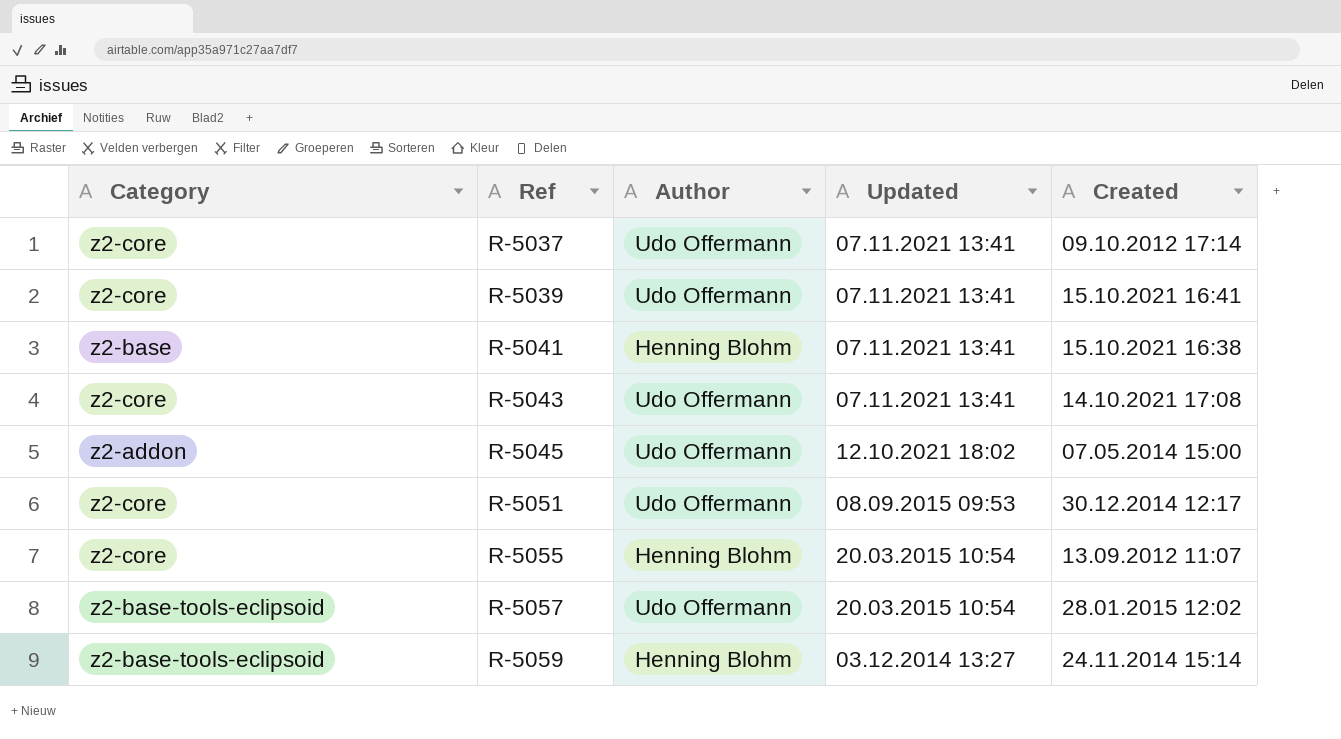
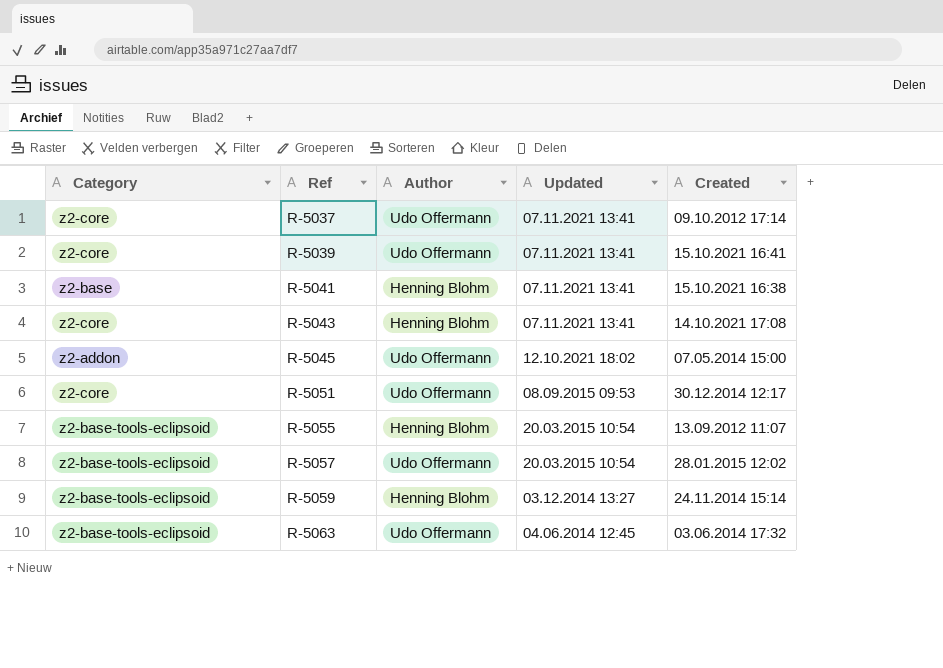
R-5043 | Author: Udo Offermann -> Henning Blohm
R-5055 | Category: z2-core -> z2-base-tools-eclipsoid
row R-5063: none -> z2-base-tools-eclipsoid | Udo Offermann | 04.06.2014 12:45 | 03.06.2014 17:32

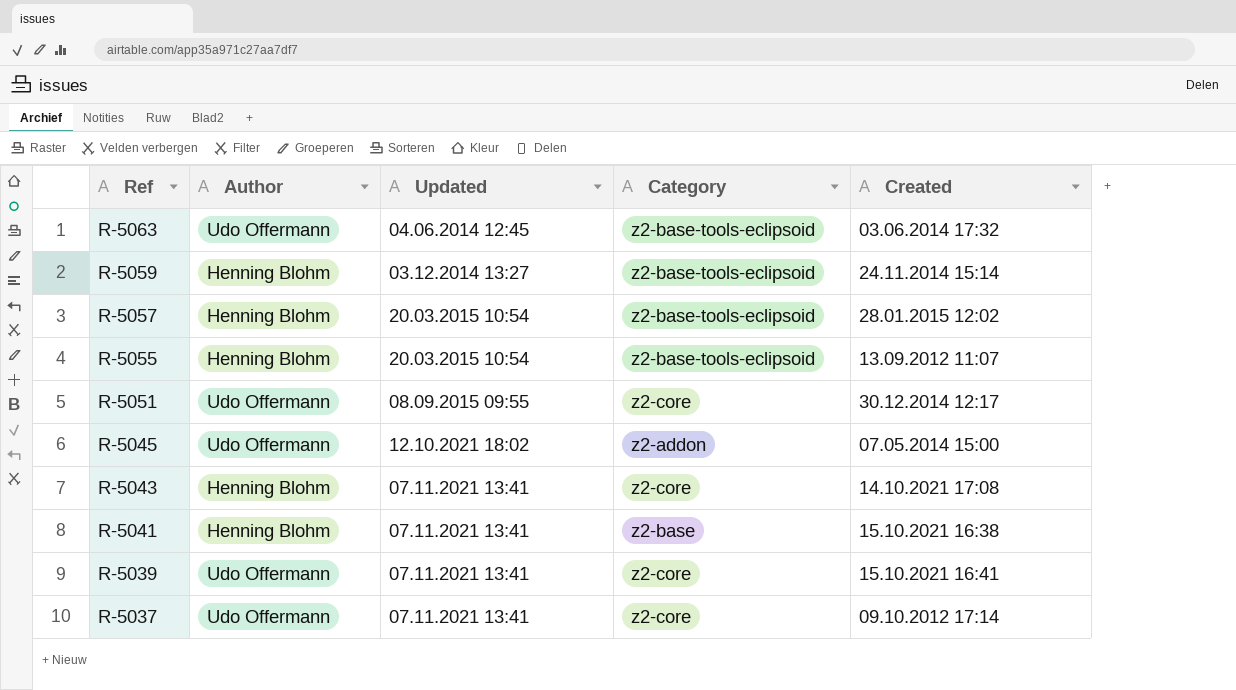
row order: Ref ascending -> Ref descending
column Category | position: 1 -> 4
R-5057 | Author: Udo Offermann -> Henning Blohm
R-5051 | Updated: 08.09.2015 09:53 -> 08.09.2015 09:55

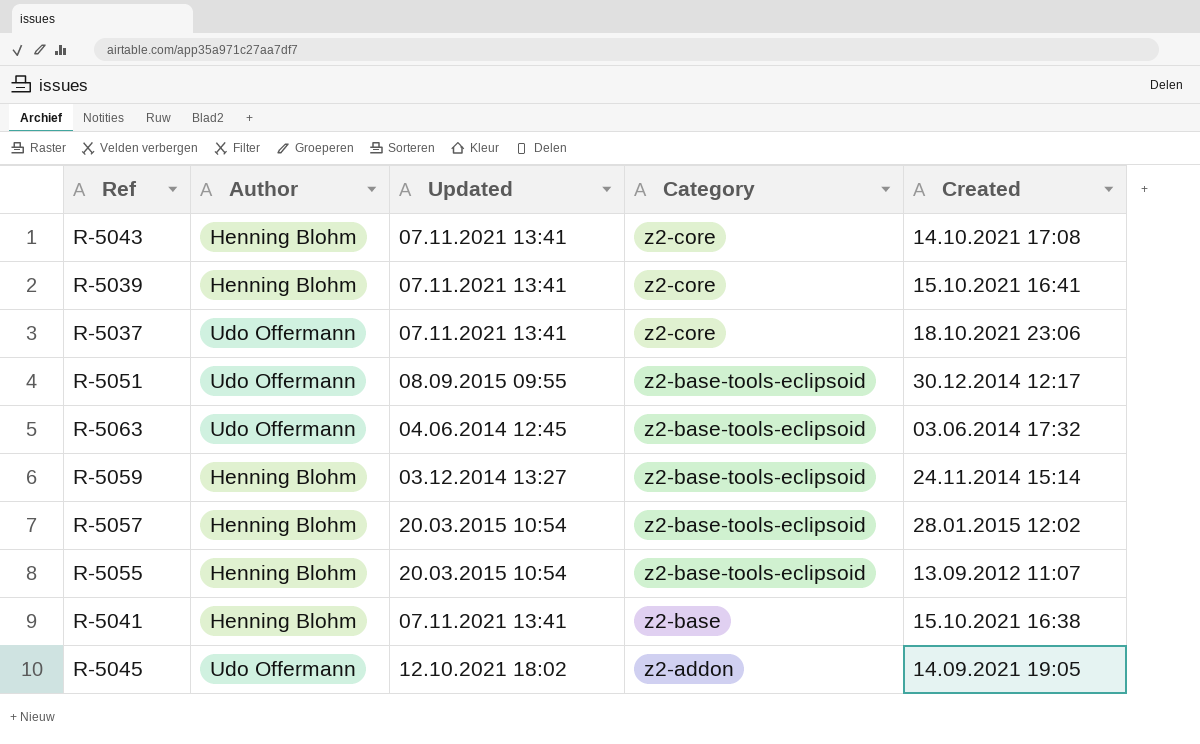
row order: Ref descending -> Category descending
R-5039 | Author: Udo Offermann -> Henning Blohm
R-5037 | Created: 09.10.2012 17:14 -> 18.10.2021 23:06
R-5051 | Category: z2-core -> z2-base-tools-eclipsoid
R-5045 | Created: 07.05.2014 15:00 -> 14.09.2021 19:05

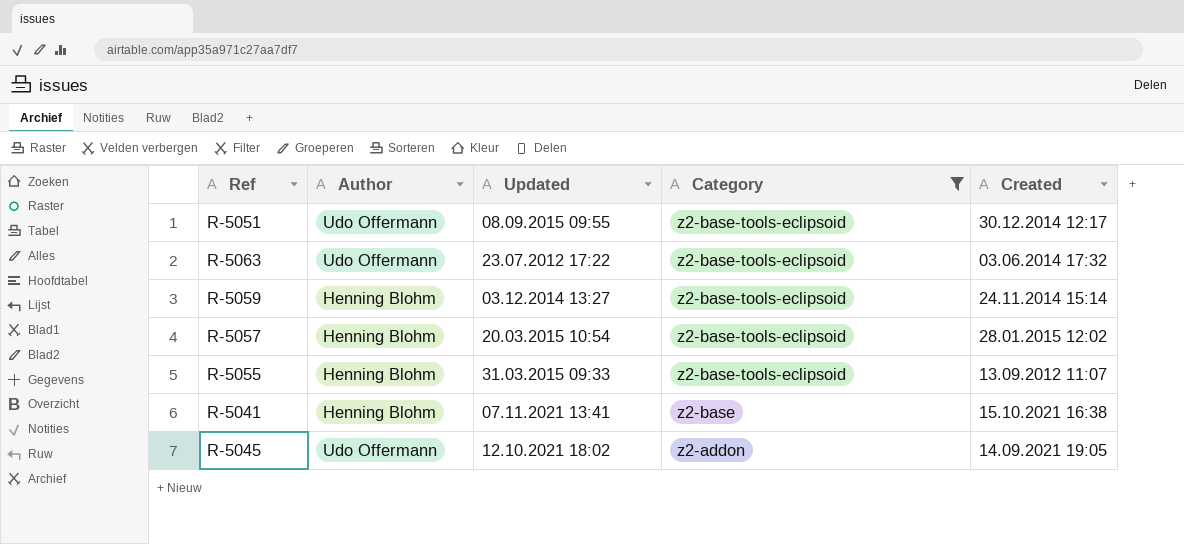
filter: none -> Category != z2-core
R-5063 | Updated: 04.06.2014 12:45 -> 23.07.2012 17:22
R-5055 | Updated: 20.03.2015 10:54 -> 31.03.2015 09:33

